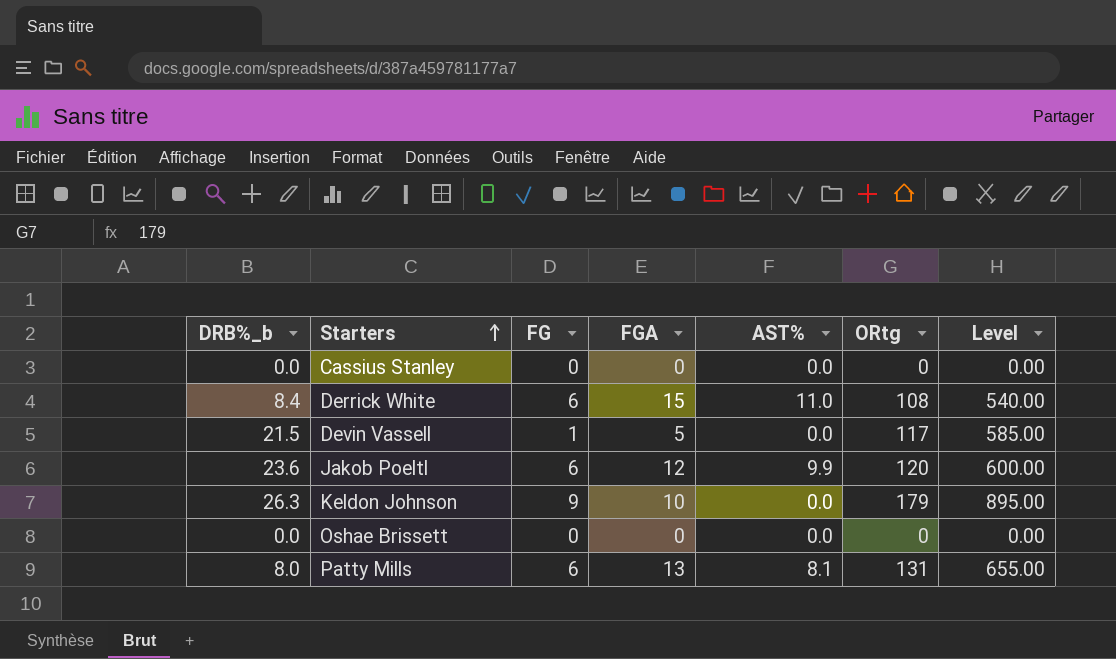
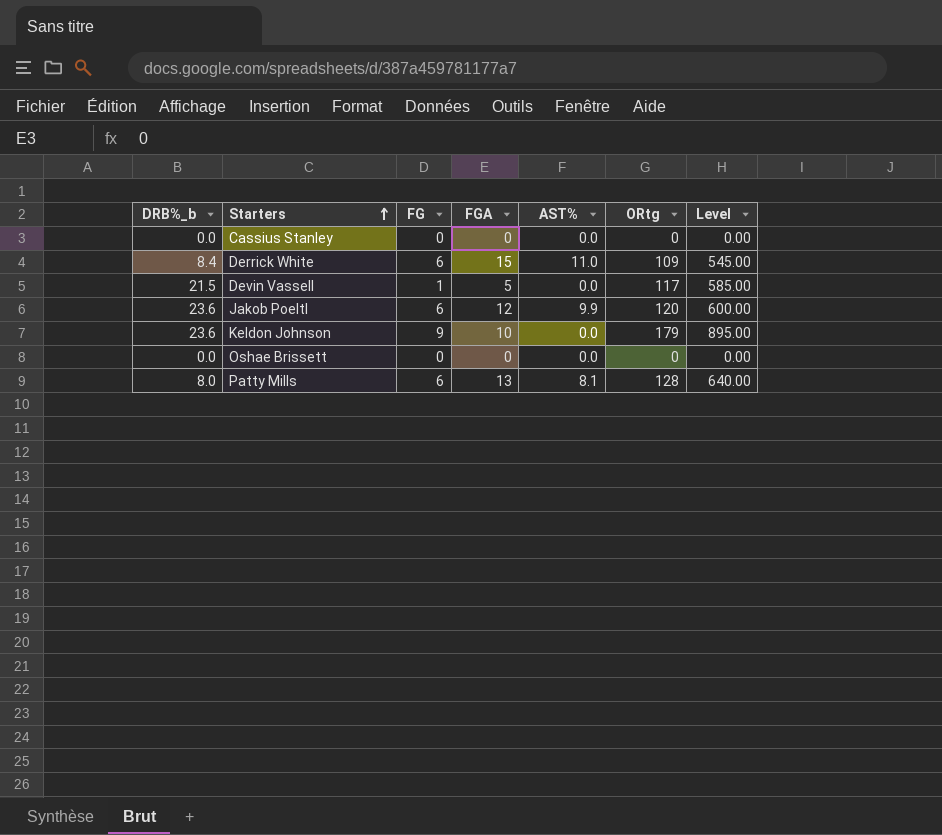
Derrick White | ORtg: 108 -> 109
Derrick White | Level: 540.00 -> 545.00
Keldon Johnson | DRB%_b: 26.3 -> 23.6
Patty Mills | ORtg: 131 -> 128
Patty Mills | Level: 655.00 -> 640.00

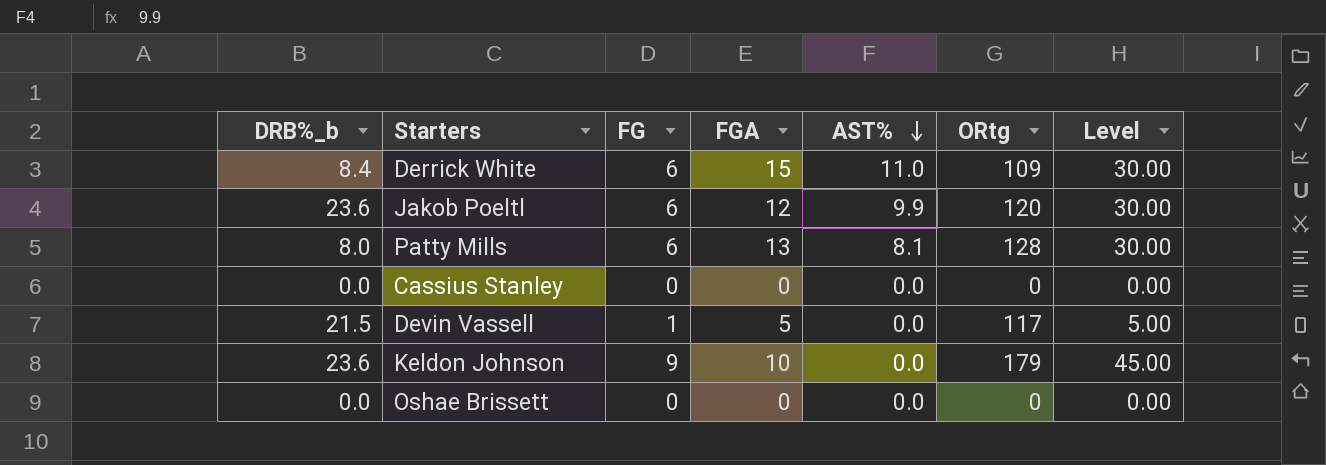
row order: Starters ascending -> AST% descending
column Level | formula: [ORtg] * 5 -> [FG] * 5

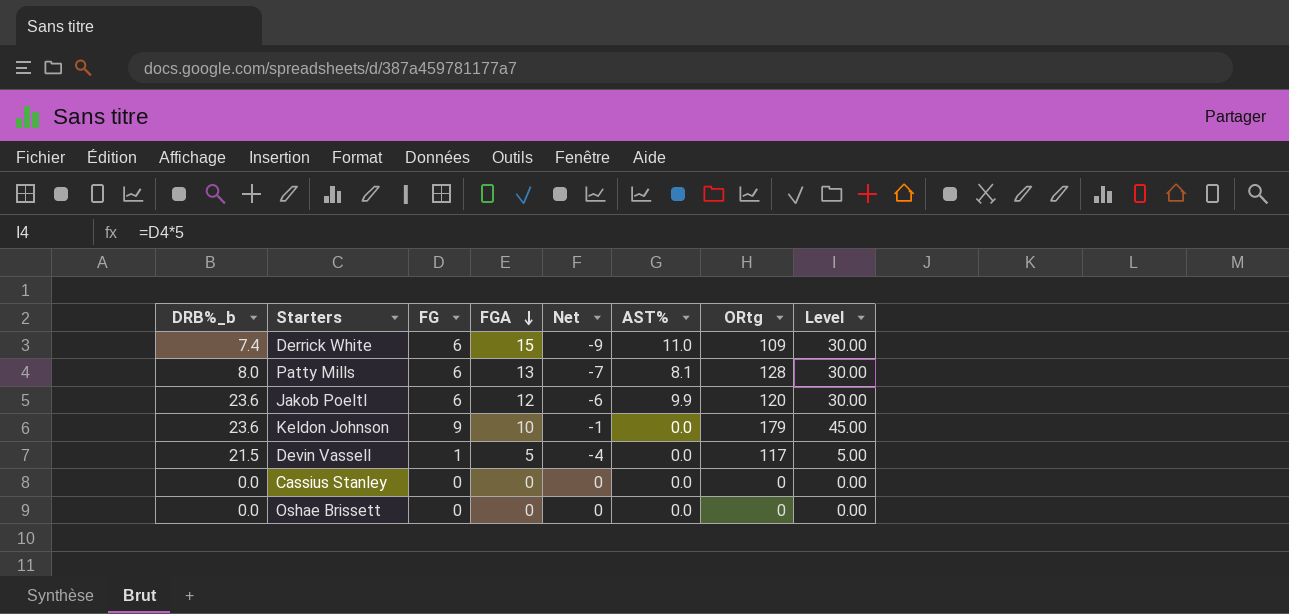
row order: AST% descending -> FGA descending
column Net | formula: none -> [FG] - [FGA]
Derrick White | DRB%_b: 8.4 -> 7.4

